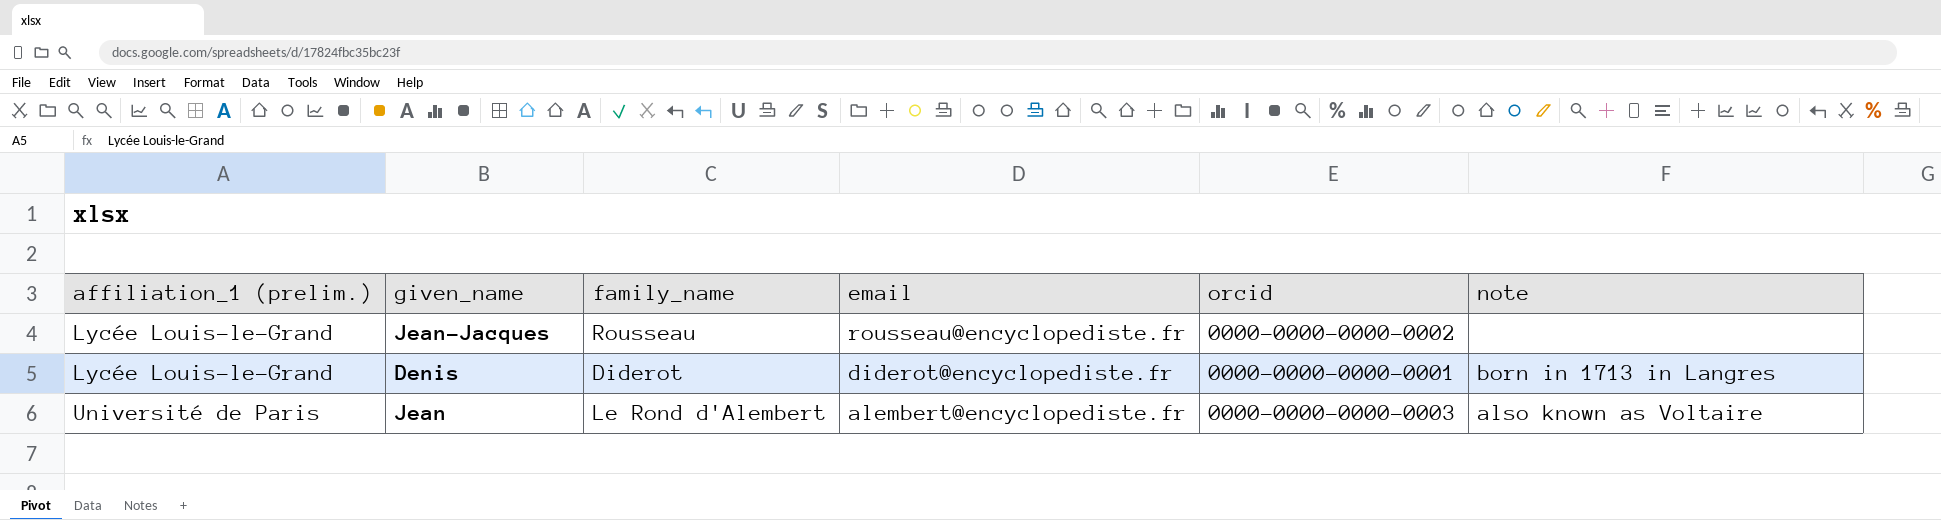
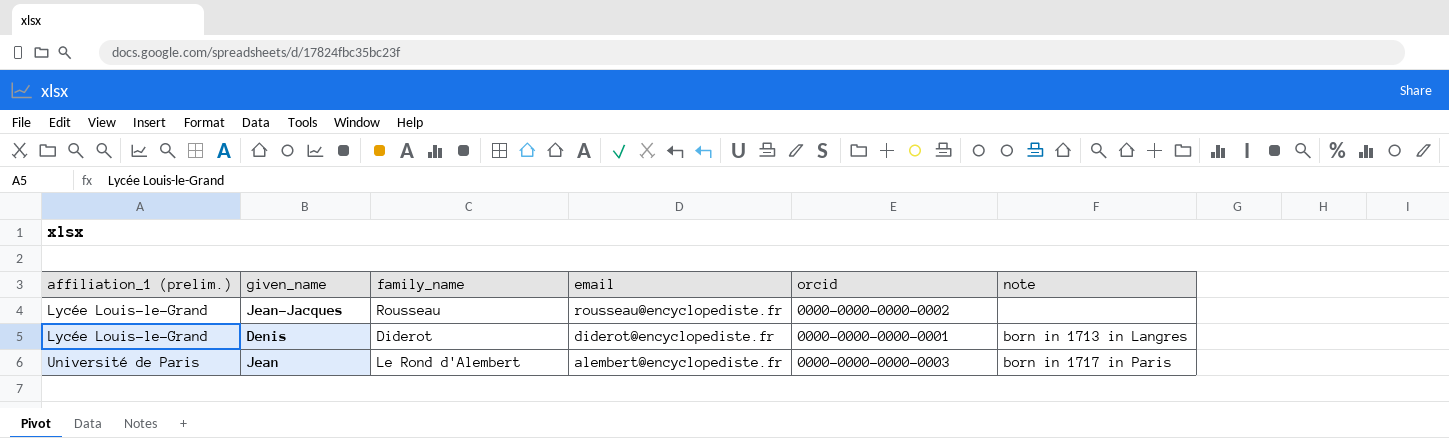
Jean | note: also known as Voltaire -> born in 1717 in Paris

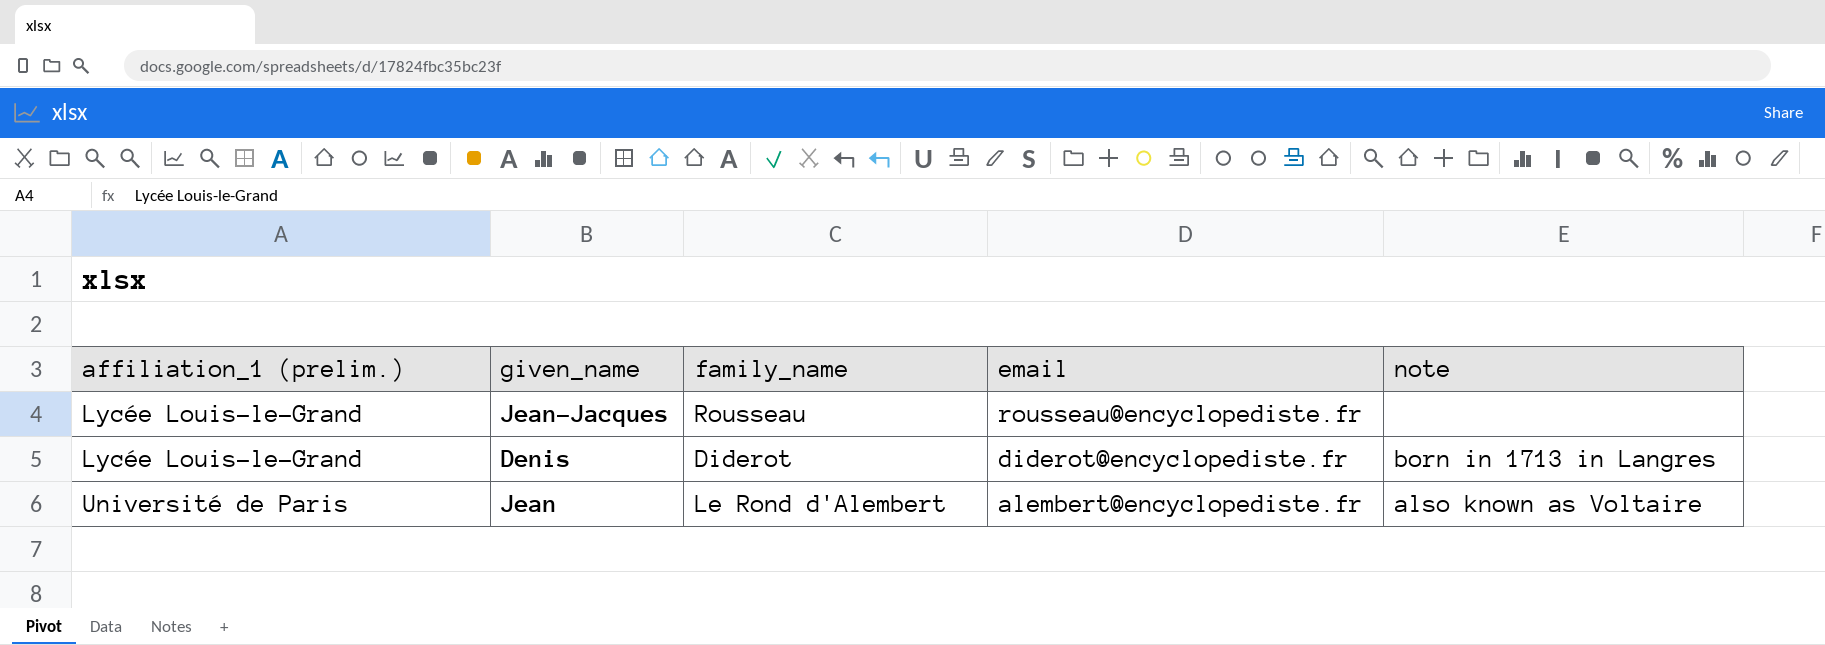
column orcid | position: 5 -> none
Jean | note: born in 1717 in Paris -> also known as Voltaire

